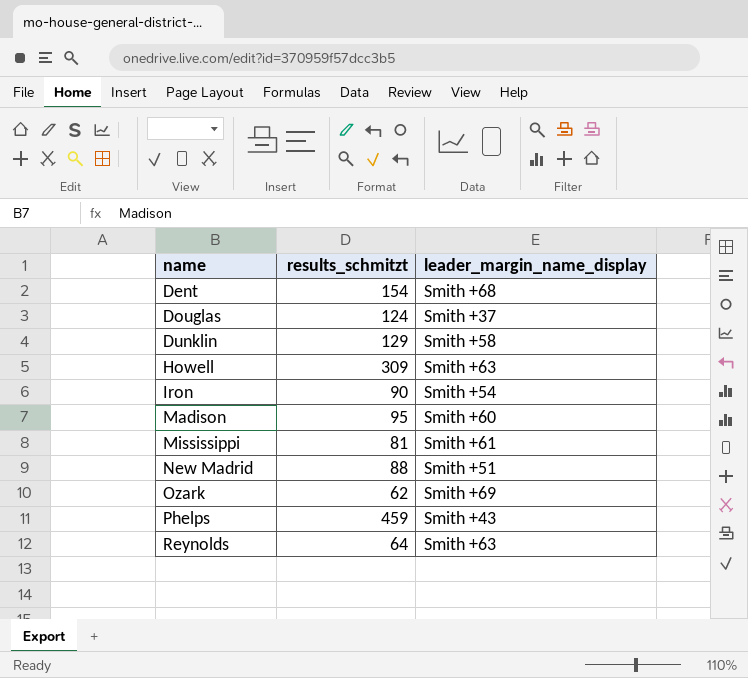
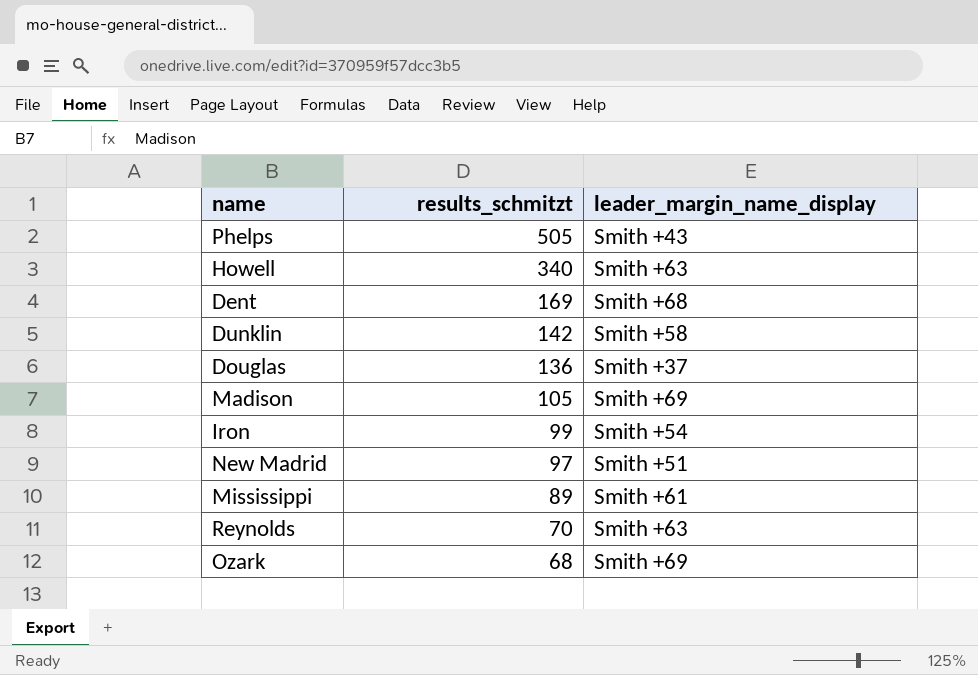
row order: name ascending -> results_schmitzt descending
Phelps | results_schmitzt: 459 -> 505
Howell | results_schmitzt: 309 -> 340
Dent | results_schmitzt: 154 -> 169
Dunklin | results_schmitzt: 129 -> 142
Douglas | results_schmitzt: 124 -> 136
Madison | results_schmitzt: 95 -> 105
Madison | leader_margin_name_display: Smith +60 -> Smith +69
Iron | results_schmitzt: 90 -> 99
New Madrid | results_schmitzt: 88 -> 97
Mississippi | results_schmitzt: 81 -> 89
Reynolds | results_schmitzt: 64 -> 70
Ozark | results_schmitzt: 62 -> 68

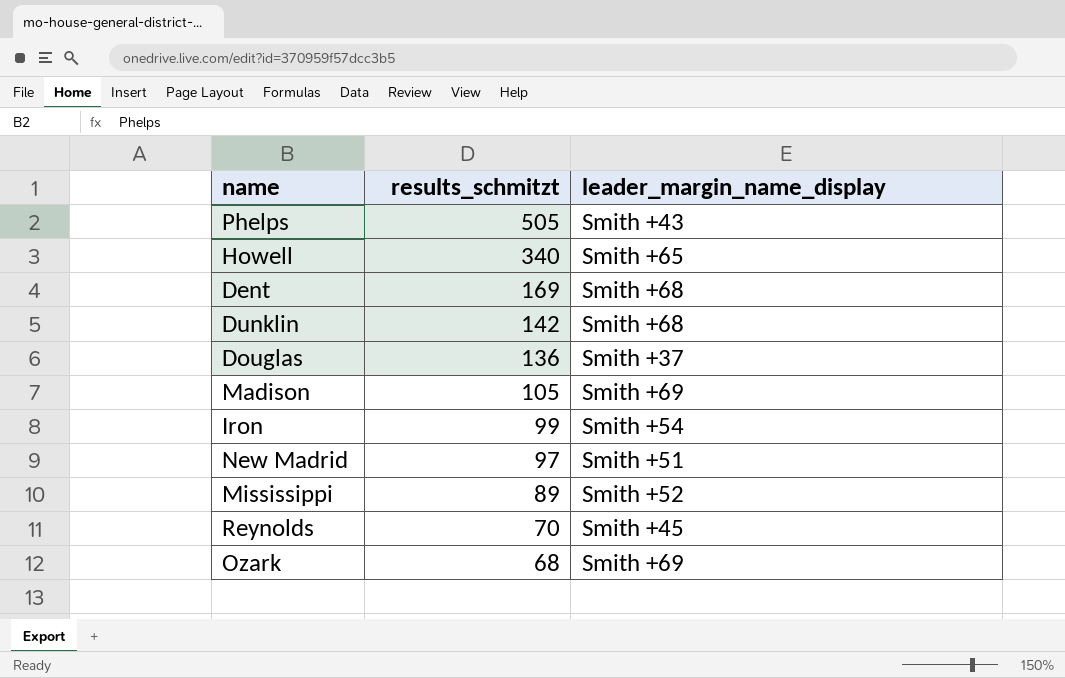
Howell | leader_margin_name_display: Smith +63 -> Smith +65
Dunklin | leader_margin_name_display: Smith +58 -> Smith +68
Mississippi | leader_margin_name_display: Smith +61 -> Smith +52
Reynolds | leader_margin_name_display: Smith +63 -> Smith +45

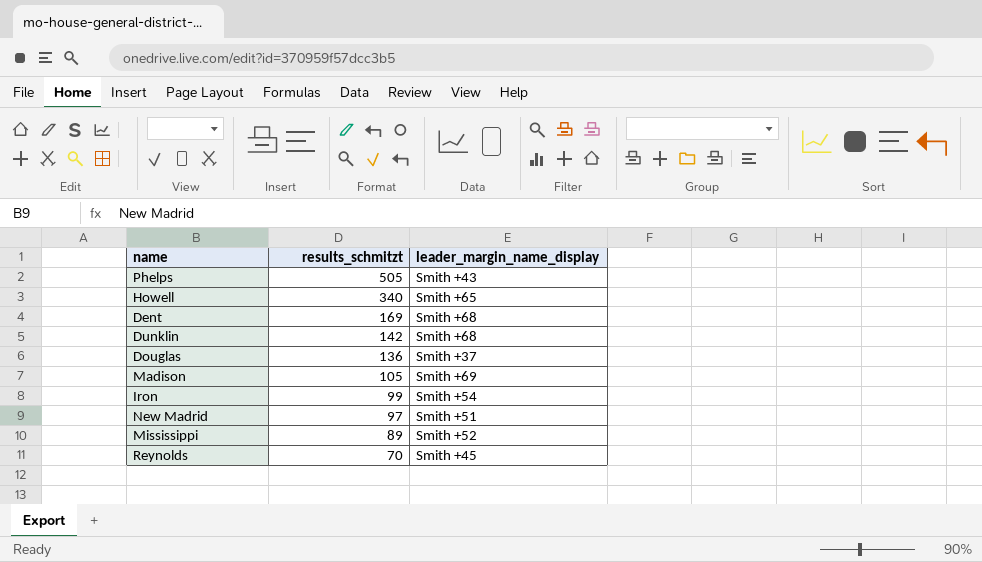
row Ozark: 68 | Smith +69 -> none

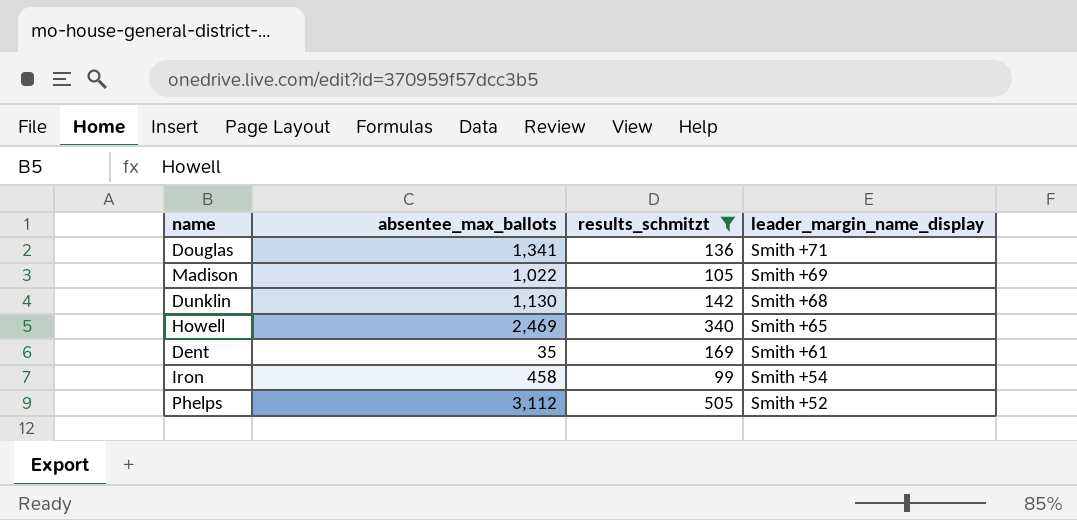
filter: none -> results_schmitzt >= 99
row order: results_schmitzt descending -> leader_margin_name_display descending
column absentee_max_ballots | position: none -> 2
Douglas | leader_margin_name_display: Smith +37 -> Smith +71
Dent | leader_margin_name_display: Smith +68 -> Smith +61
Phelps | leader_margin_name_display: Smith +43 -> Smith +52

